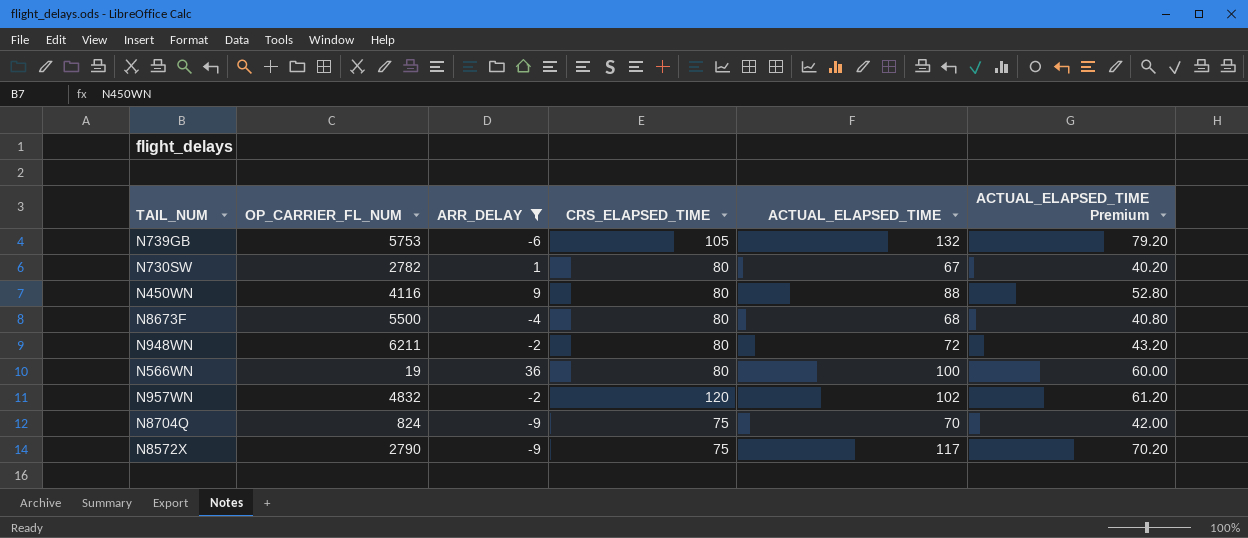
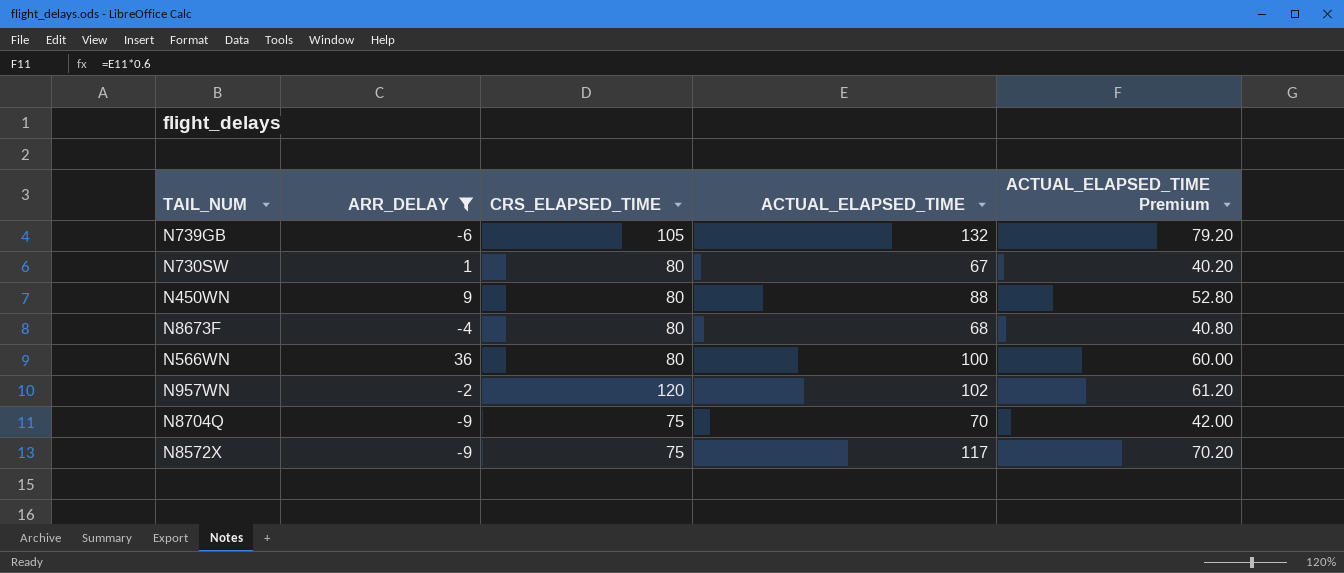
column OP_CARRIER_FL_NUM | position: 2 -> none
row N948WN: 6211 | -2 | 80 | 72 | 43.20 -> none

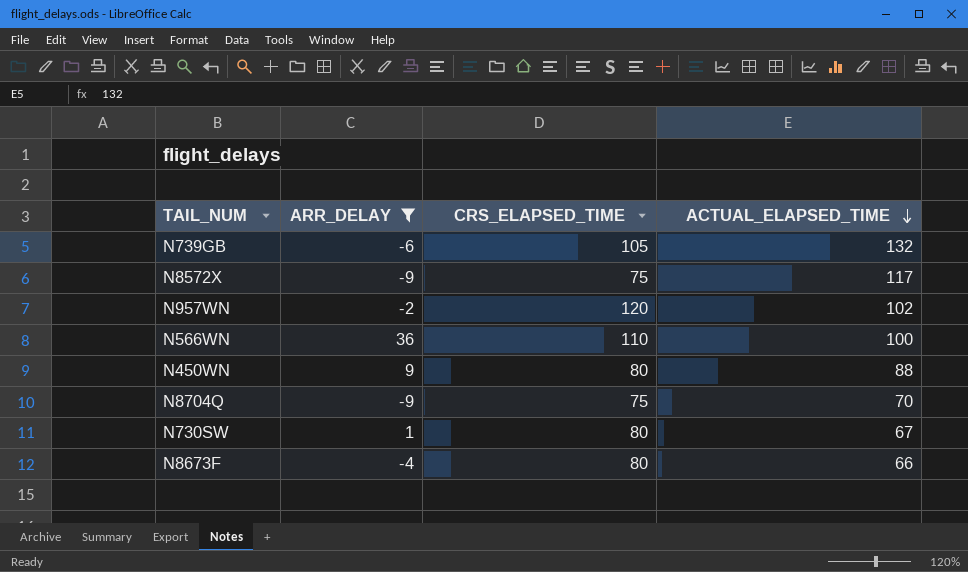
row order: none -> ACTUAL_ELAPSED_TIME descending
column ACTUAL_ELAPSED_TIME Premium | formula: [ACTUAL_ELAPSED_TIME] * 0.6 -> none
N566WN | CRS_ELAPSED_TIME: 80 -> 110
N8673F | ACTUAL_ELAPSED_TIME: 68 -> 66

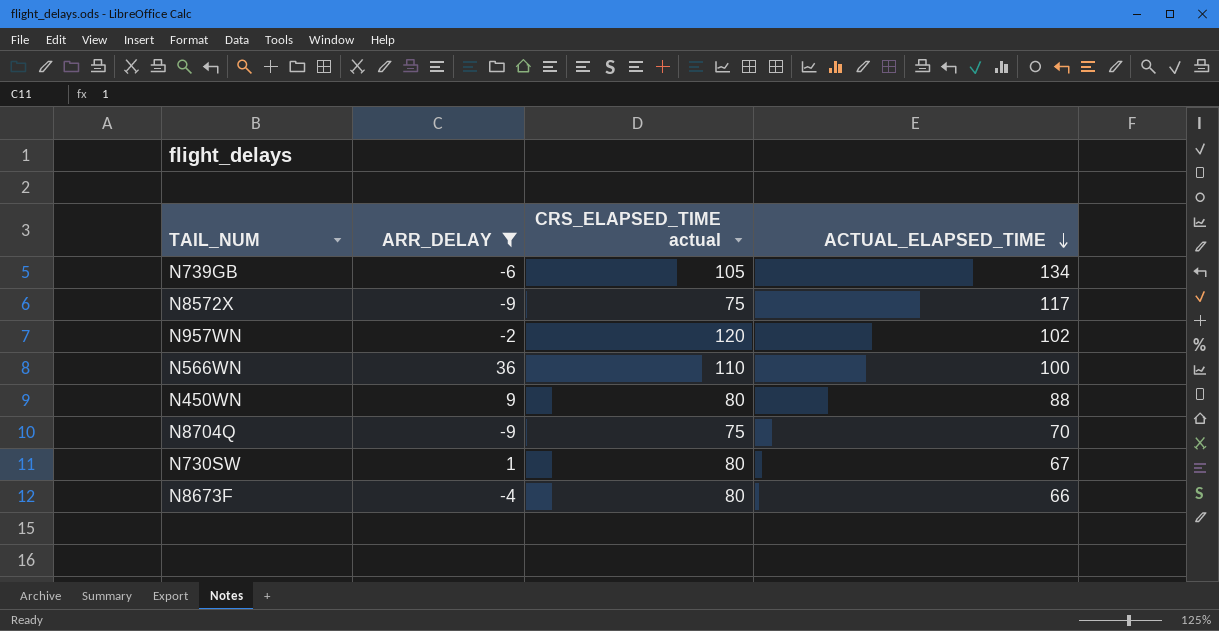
column name: CRS_ELAPSED_TIME -> CRS_ELAPSED_TIME actual
N739GB | ACTUAL_ELAPSED_TIME: 132 -> 134

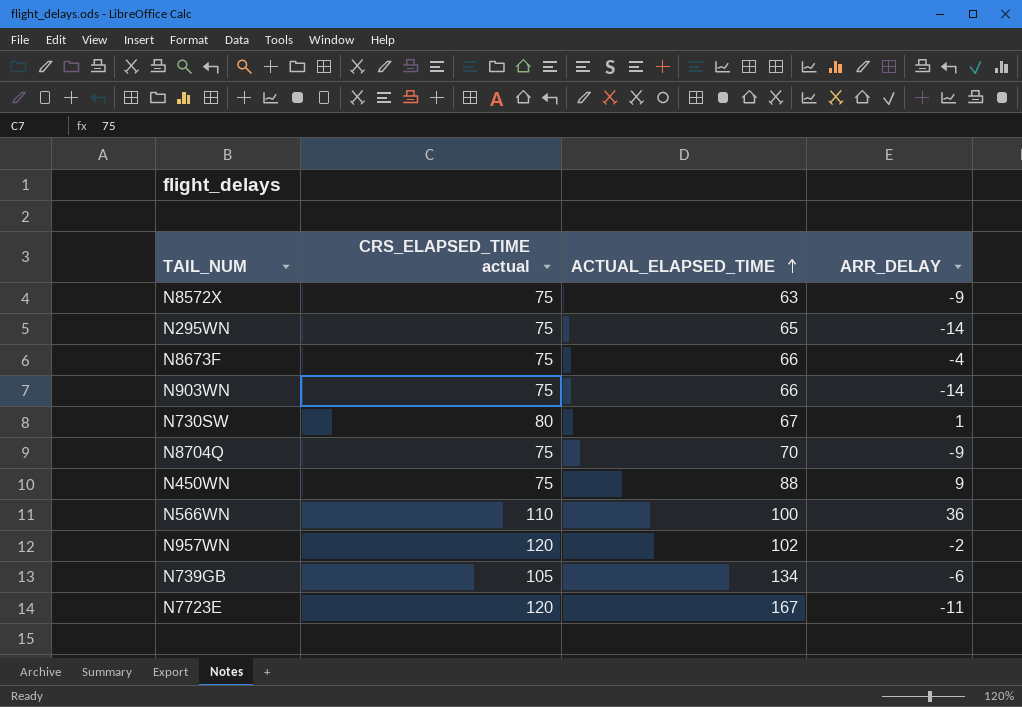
filter: ARR_DELAY >= -9 -> none
row order: ACTUAL_ELAPSED_TIME descending -> ACTUAL_ELAPSED_TIME ascending
column ARR_DELAY | position: 2 -> 4
N8572X | ACTUAL_ELAPSED_TIME: 117 -> 63
N8673F | CRS_ELAPSED_TIME actual: 80 -> 75
N450WN | CRS_ELAPSED_TIME actual: 80 -> 75

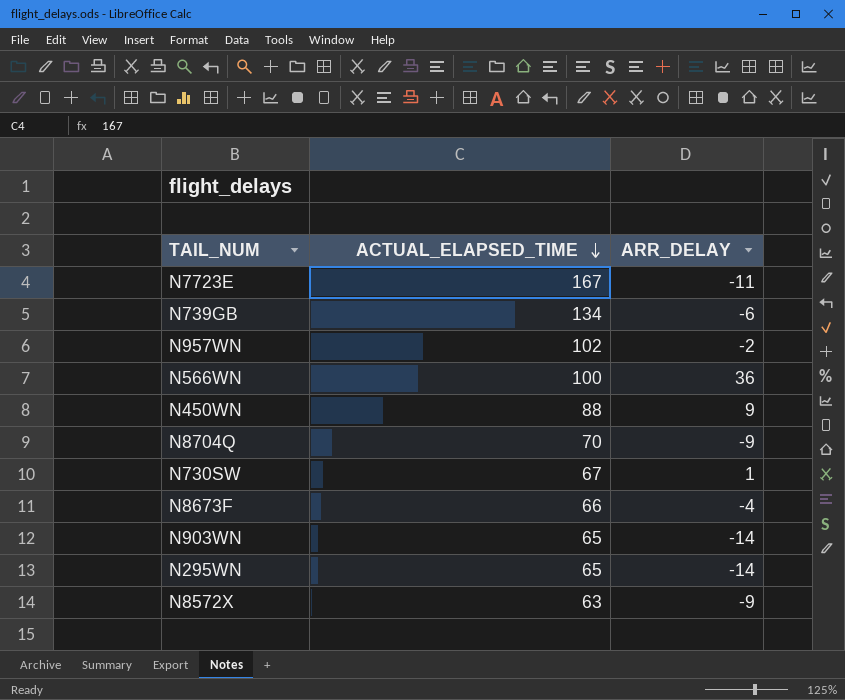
row order: ACTUAL_ELAPSED_TIME ascending -> ACTUAL_ELAPSED_TIME descending
column CRS_ELAPSED_TIME actual | position: 2 -> none
N903WN | ACTUAL_ELAPSED_TIME: 66 -> 65

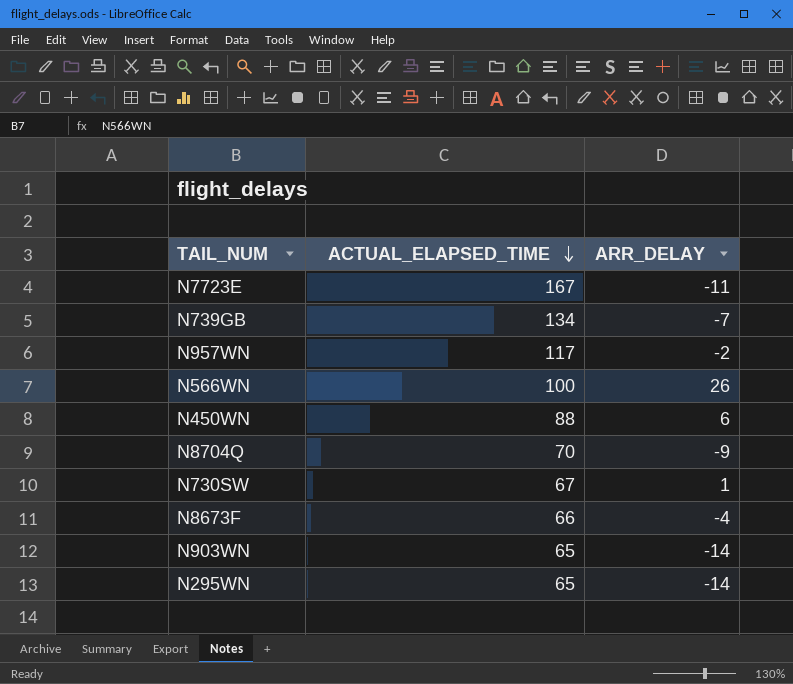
row N8572X: 63 | -9 -> none
N739GB | ARR_DELAY: -6 -> -7
N957WN | ACTUAL_ELAPSED_TIME: 102 -> 117
N566WN | ARR_DELAY: 36 -> 26
N450WN | ARR_DELAY: 9 -> 6

